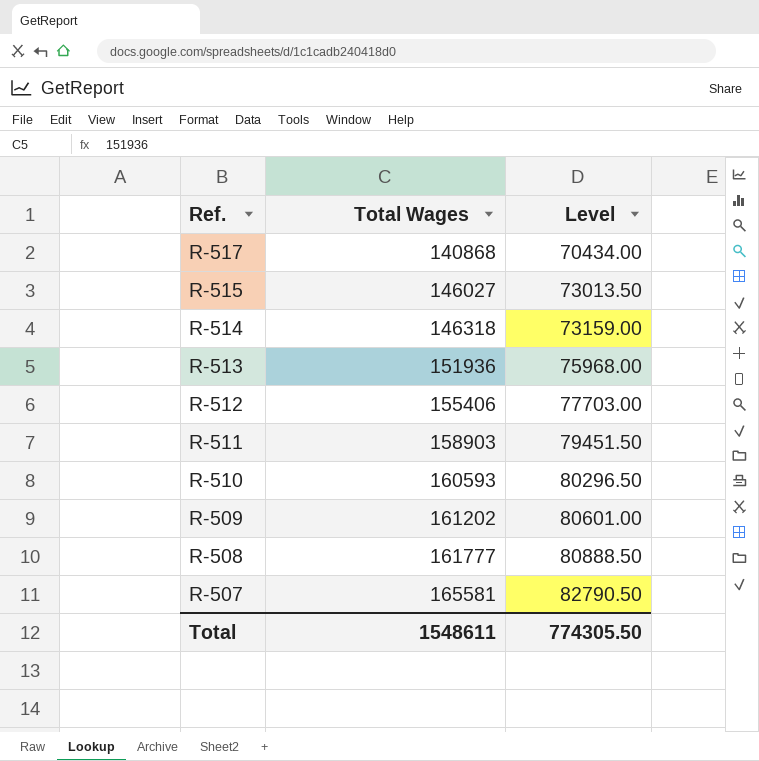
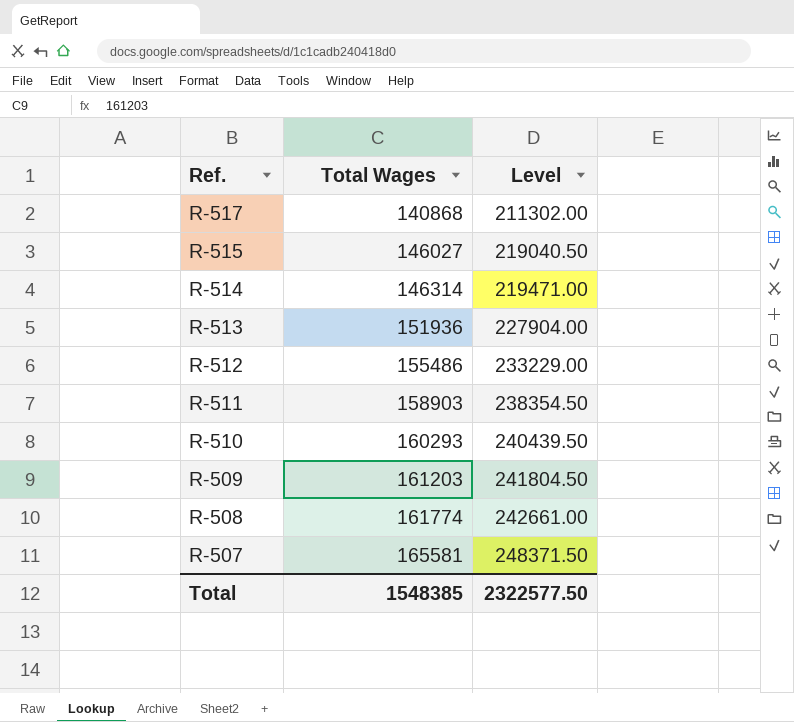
column Level | formula: [Total Wages] * 0.5 -> [Total Wages] * 1.5
R-514 | Total Wages: 146318 -> 146314
R-512 | Total Wages: 155406 -> 155486
R-510 | Total Wages: 160593 -> 160293
R-509 | Total Wages: 161202 -> 161203
R-508 | Total Wages: 161777 -> 161774
Total | Total Wages: 1548611 -> 1548385
Total | Level: 774305.50 -> 2322577.50

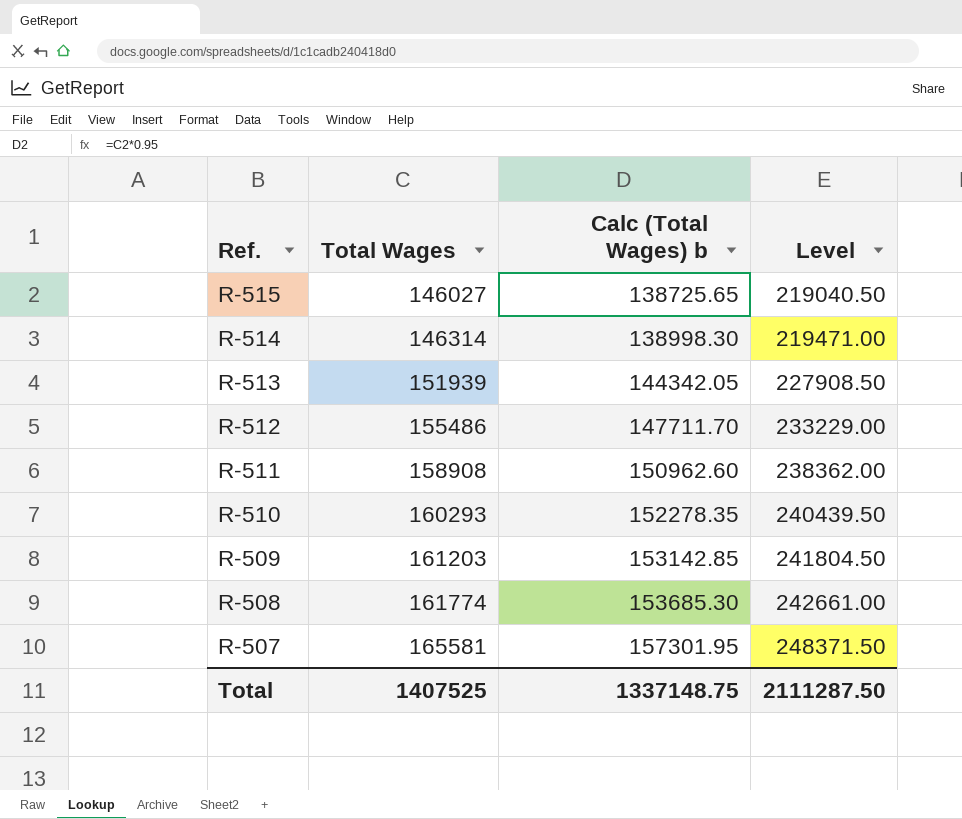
column Calc (Total Wages) b | formula: none -> [Total Wages] * 0.95
row R-517: 140868 | 211302.00 -> none
R-513 | Total Wages: 151936 -> 151939
R-513 | Level: 227904.00 -> 227908.50
R-511 | Total Wages: 158903 -> 158908
R-511 | Level: 238354.50 -> 238362.00
Total | Total Wages: 1548385 -> 1407525
Total | Level: 2322577.50 -> 2111287.50

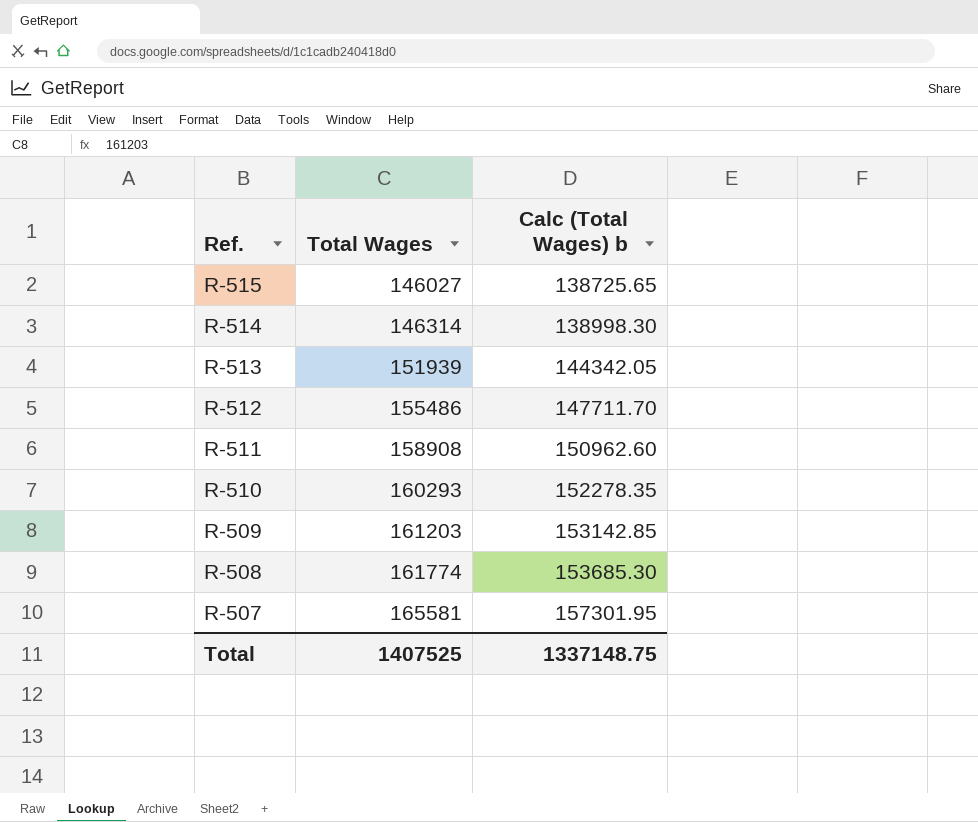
column Level | formula: [Total Wages] * 1.5 -> none

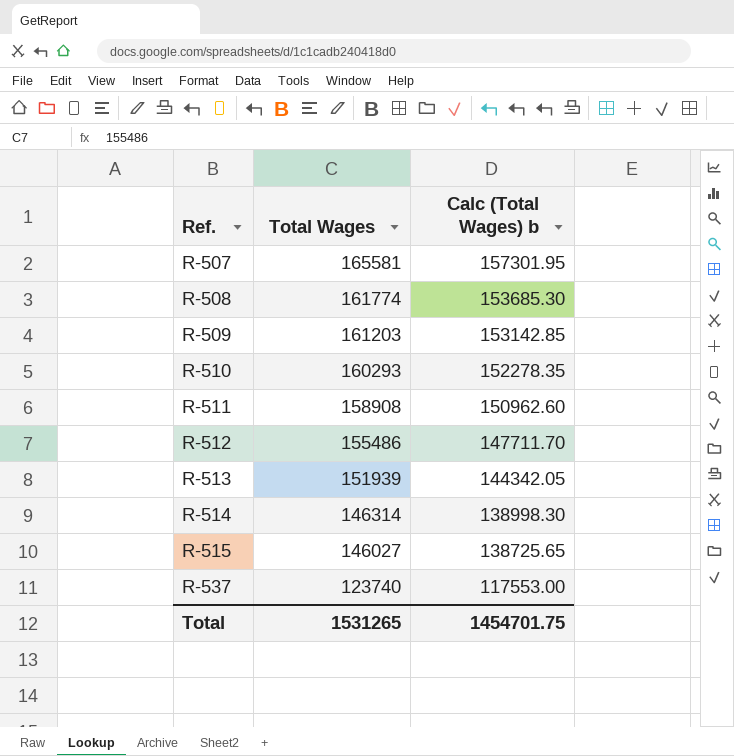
row order: Ref. descending -> Ref. ascending
row R-537: none -> 123740 | 117553.00
Total | Total Wages: 1407525 -> 1531265
Total | Calc (Total Wages) b: 1337148.75 -> 1454701.75

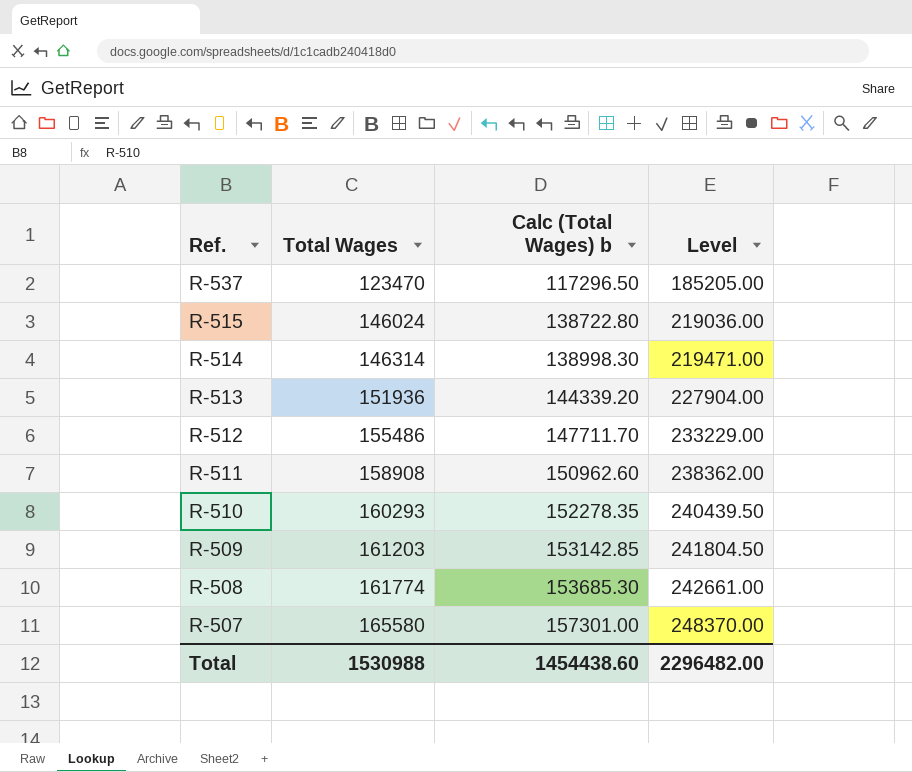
row order: Ref. ascending -> Ref. descending
column Level | formula: none -> [Total Wages] * 1.5
R-537 | Total Wages: 123740 -> 123470
R-537 | Calc (Total Wages) b: 117553.00 -> 117296.50
R-515 | Total Wages: 146027 -> 146024
R-515 | Calc (Total Wages) b: 138725.65 -> 138722.80
R-513 | Total Wages: 151939 -> 151936
R-513 | Calc (Total Wages) b: 144342.05 -> 144339.20
R-507 | Total Wages: 165581 -> 165580
R-507 | Calc (Total Wages) b: 157301.95 -> 157301.00
Total | Total Wages: 1531265 -> 1530988
Total | Calc (Total Wages) b: 1454701.75 -> 1454438.60

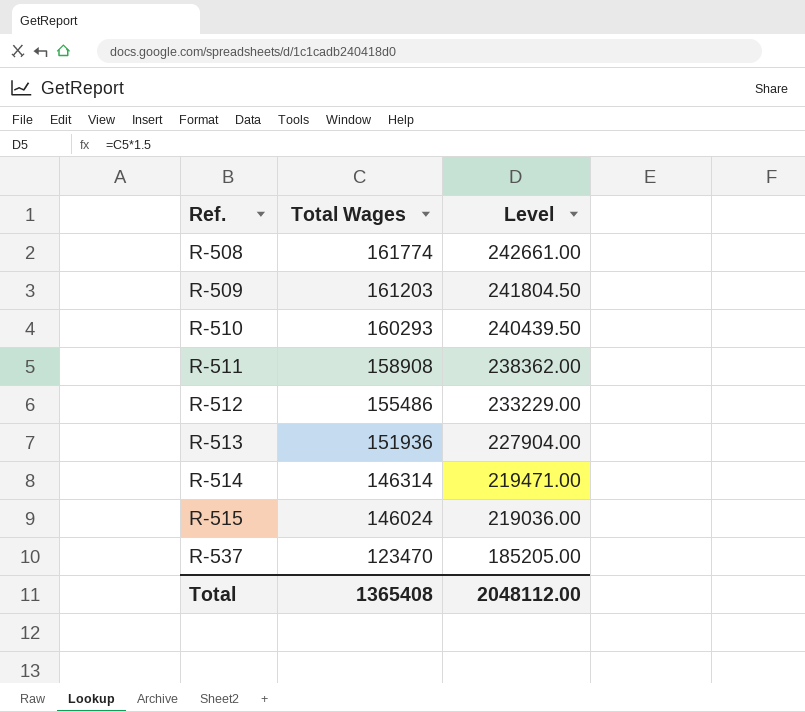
row order: Ref. descending -> Ref. ascending
column Calc (Total Wages) b | formula: [Total Wages] * 0.95 -> none
row R-507: 165580 | 157301.00 | 248370.00 -> none
Total | Total Wages: 1530988 -> 1365408
Total | Level: 2296482.00 -> 2048112.00

